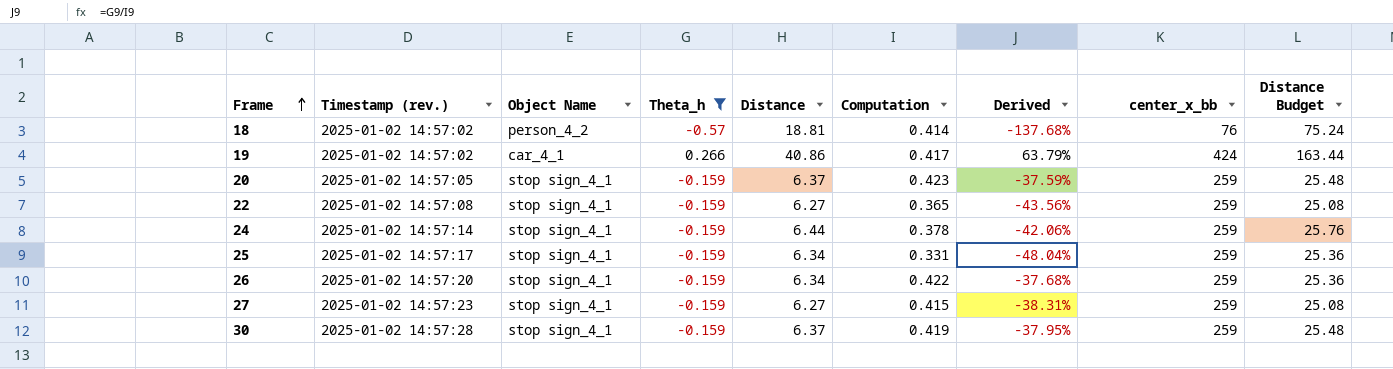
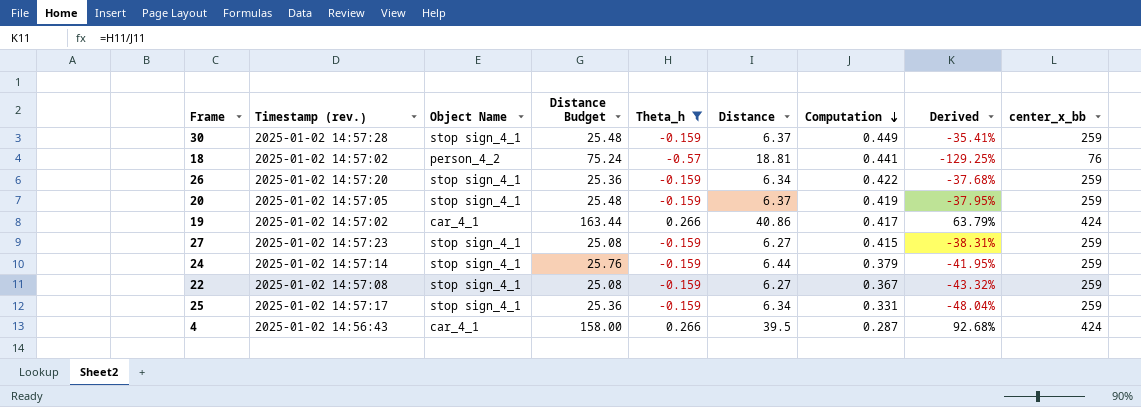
row order: Frame ascending -> Computation descending
column Distance Budget | position: 9 -> 4
30 | Computation: 0.419 -> 0.449
30 | Derived: -37.95% -> -35.41%
18 | Computation: 0.414 -> 0.441
18 | Derived: -137.68% -> -129.25%
20 | Computation: 0.423 -> 0.419
20 | Derived: -37.59% -> -37.95%
24 | Computation: 0.378 -> 0.379
24 | Derived: -42.06% -> -41.95%
22 | Computation: 0.365 -> 0.367
22 | Derived: -43.56% -> -43.32%
row 4: none -> 2025-01-02 14:56:43 | car_4_1 | 158.00 | 0.266 | 39.5 | 0.287 | 92.68% | 424

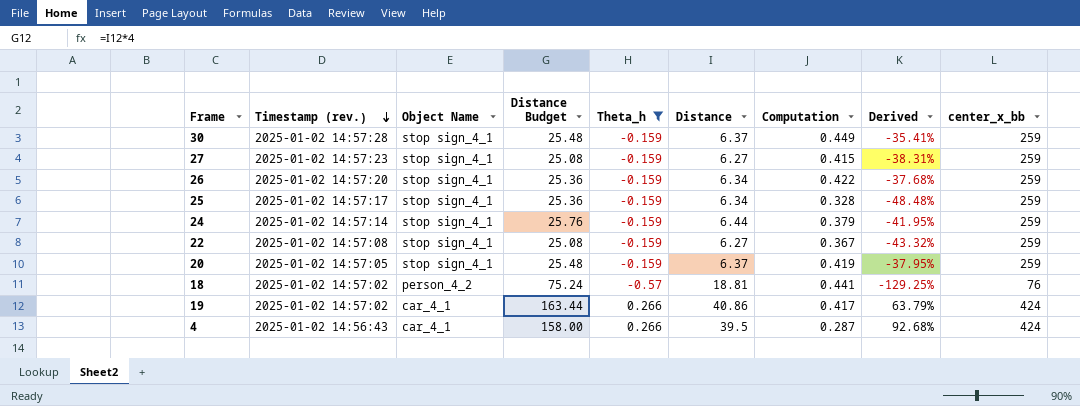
row order: Computation descending -> Timestamp (rev.) descending
25 | Computation: 0.331 -> 0.328
25 | Derived: -48.04% -> -48.48%

